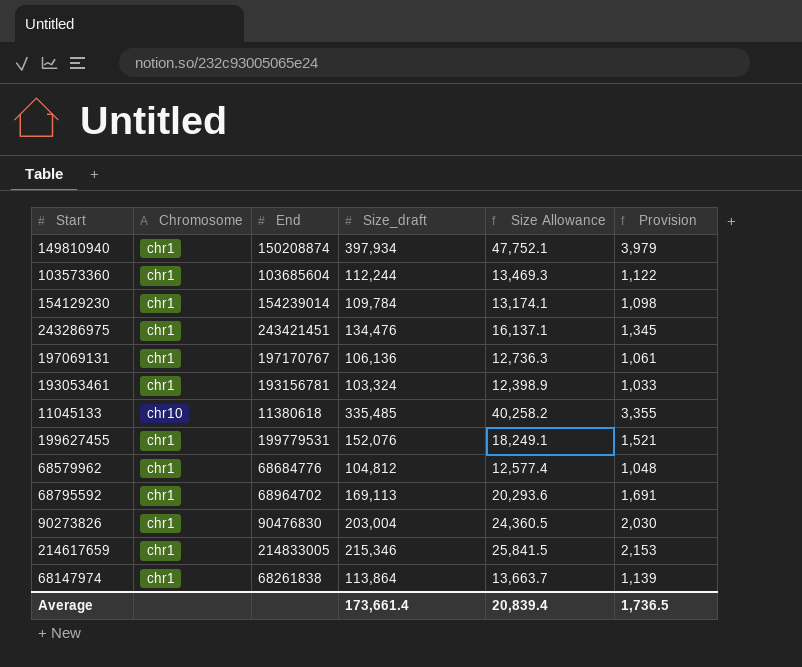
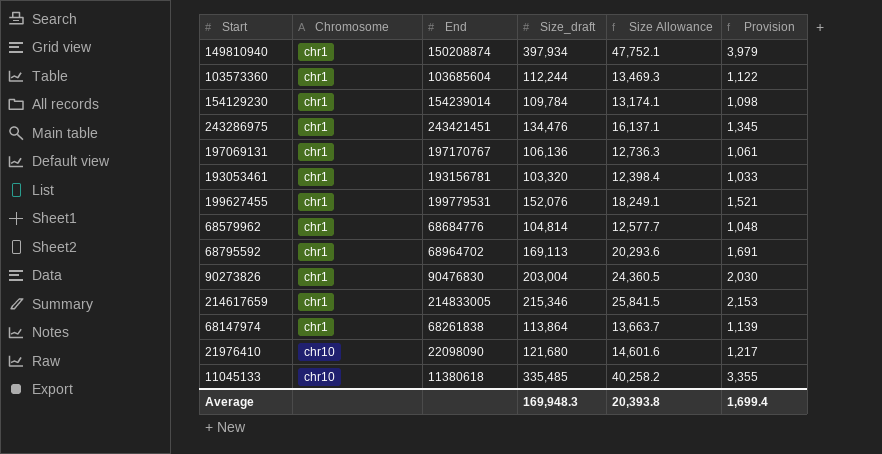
row order: none -> Chromosome ascending
193053461 | Size_draft: 103,324 -> 103,320
193053461 | Size Allowance: 12,398.9 -> 12,398.4
68579962 | Size_draft: 104,812 -> 104,814
68579962 | Size Allowance: 12,577.4 -> 12,577.7
row 21976410: none -> chr10 | 22098090 | 121,680 | 14,601.6 | 1,217
Average | Size_draft: 173,661.4 -> 169,948.3
Average | Size Allowance: 20,839.4 -> 20,393.8
Average | Provision: 1,736.5 -> 1,699.4

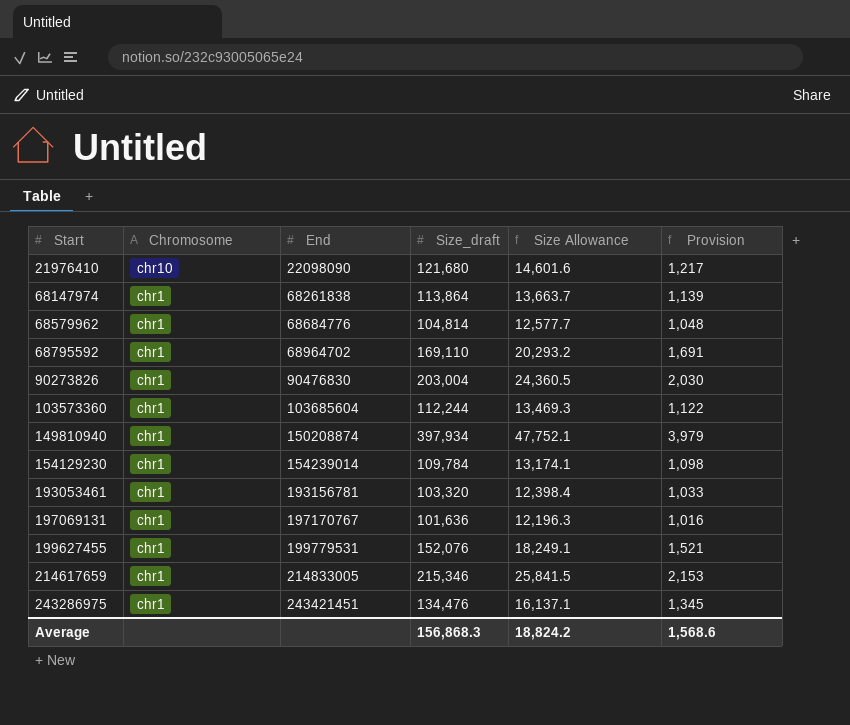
row order: Chromosome ascending -> Start ascending
row 11045133: chr10 | 11380618 | 335,485 | 40,258.2 | 3,355 -> none
68795592 | Size_draft: 169,113 -> 169,110
68795592 | Size Allowance: 20,293.6 -> 20,293.2
197069131 | Size_draft: 106,136 -> 101,636
197069131 | Size Allowance: 12,736.3 -> 12,196.3
197069131 | Provision: 1,061 -> 1,016
Average | Size_draft: 169,948.3 -> 156,868.3
Average | Size Allowance: 20,393.8 -> 18,824.2
Average | Provision: 1,699.4 -> 1,568.6

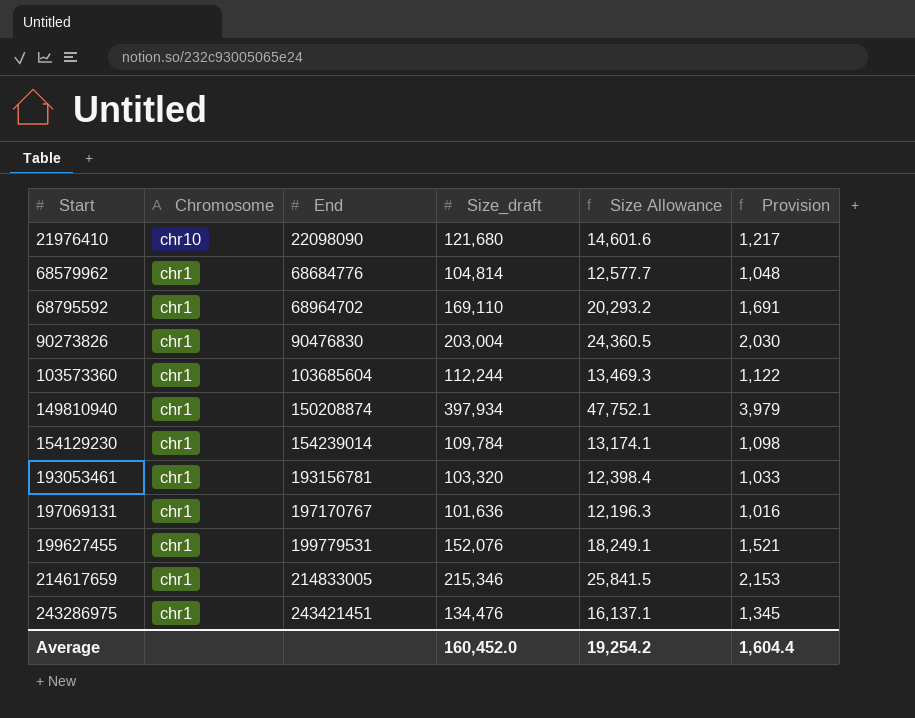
row 68147974: chr1 | 68261838 | 113,864 | 13,663.7 | 1,139 -> none
Average | Size_draft: 156,868.3 -> 160,452.0
Average | Size Allowance: 18,824.2 -> 19,254.2
Average | Provision: 1,568.6 -> 1,604.4

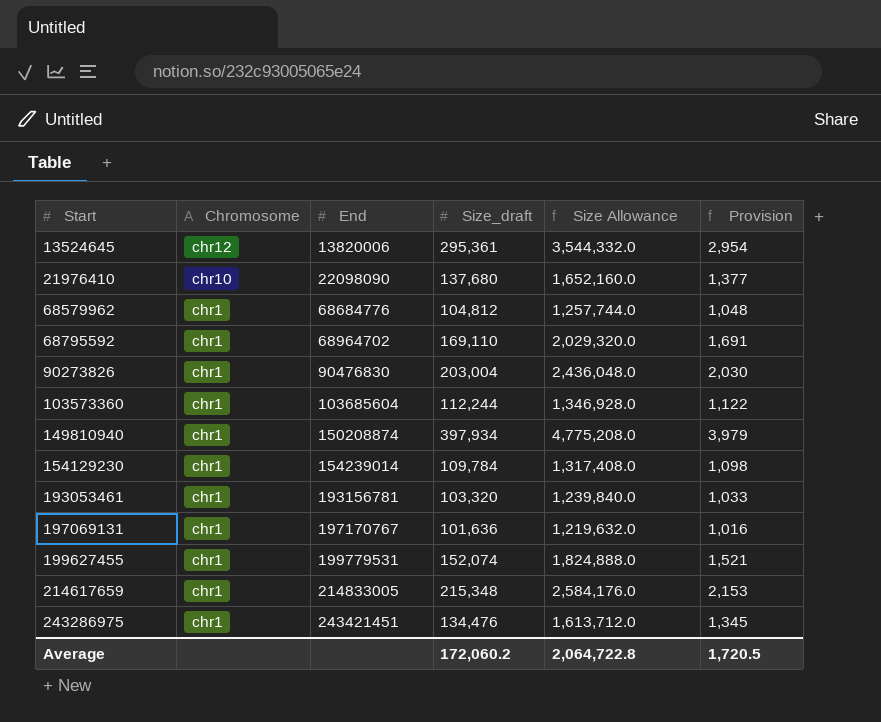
column Size Allowance | formula: [Size_draft] * 0.12 -> [Size_draft] * 12
row 13524645: none -> chr12 | 13820006 | 295,361 | 3,544,332.0 | 2,954
21976410 | Size_draft: 121,680 -> 137,680
21976410 | Provision: 1,217 -> 1,377
68579962 | Size_draft: 104,814 -> 104,812
199627455 | Size_draft: 152,076 -> 152,074
214617659 | Size_draft: 215,346 -> 215,348
Average | Size_draft: 160,452.0 -> 172,060.2
Average | Size Allowance: 19,254.2 -> 2,064,722.8
Average | Provision: 1,604.4 -> 1,720.5

